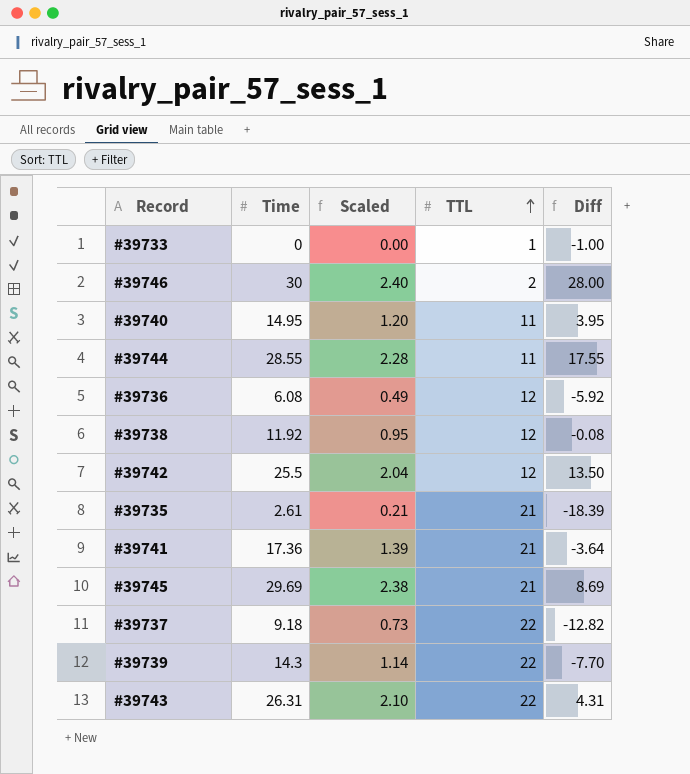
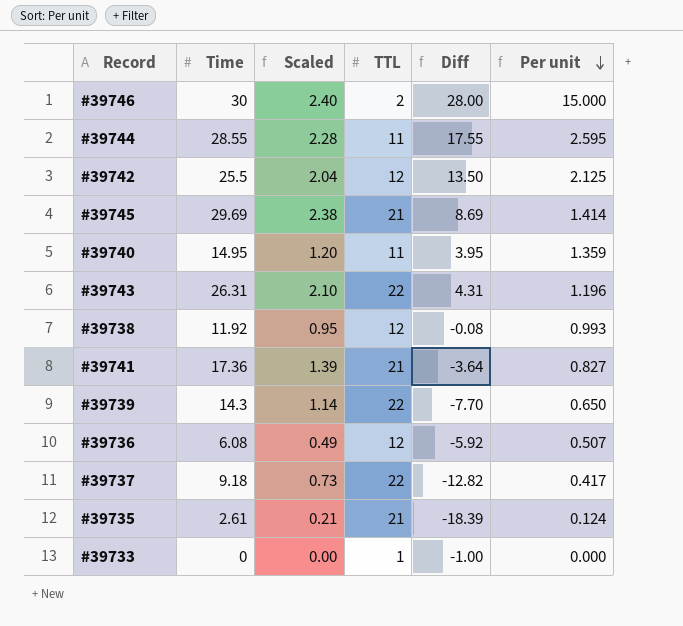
row order: TTL ascending -> Per unit descending
column Per unit | formula: none -> [Time] / [TTL]

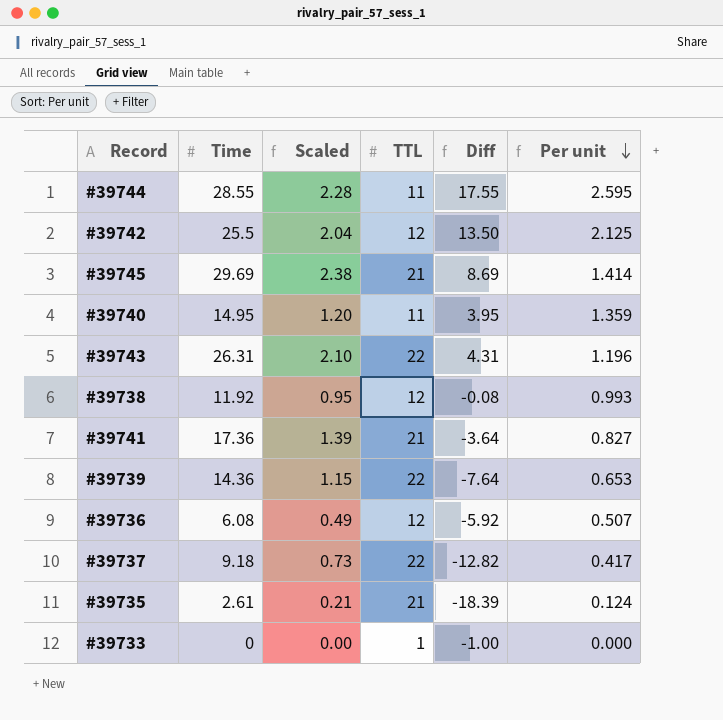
row #39746: 30 | 2.40 | 2 | 28.00 | 15.000 -> none
#39739 | Time: 14.3 -> 14.36
#39739 | Scaled: 1.14 -> 1.15
#39739 | Diff: -7.70 -> -7.64
#39739 | Per unit: 0.650 -> 0.653

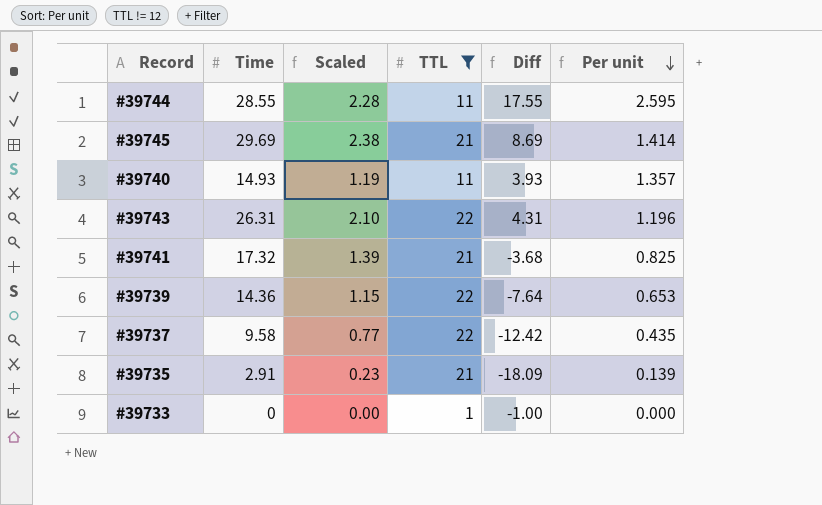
filter: none -> TTL != 12
#39740 | Time: 14.95 -> 14.93
#39740 | Scaled: 1.20 -> 1.19
#39740 | Diff: 3.95 -> 3.93
#39740 | Per unit: 1.359 -> 1.357
#39741 | Time: 17.36 -> 17.32
#39741 | Diff: -3.64 -> -3.68
#39741 | Per unit: 0.827 -> 0.825
#39737 | Time: 9.18 -> 9.58
#39737 | Scaled: 0.73 -> 0.77
#39737 | Diff: -12.82 -> -12.42
#39737 | Per unit: 0.417 -> 0.435
#39735 | Time: 2.61 -> 2.91
#39735 | Scaled: 0.21 -> 0.23
#39735 | Diff: -18.39 -> -18.09
#39735 | Per unit: 0.124 -> 0.139

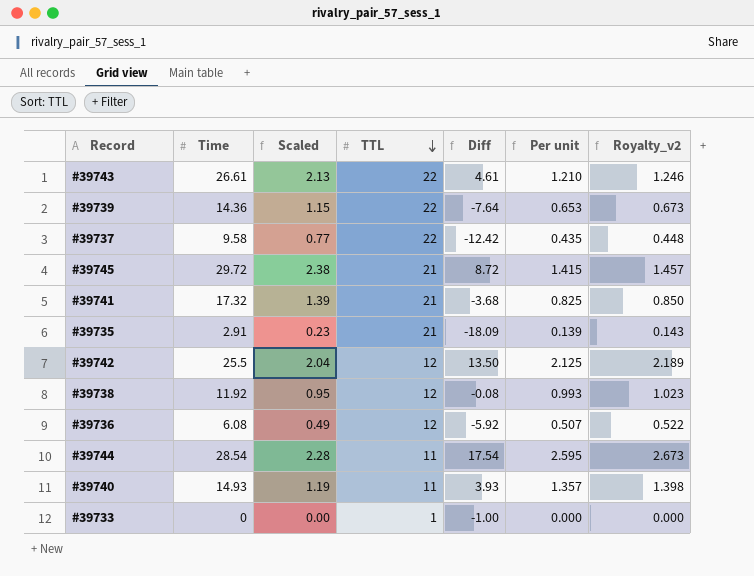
filter: TTL != 12 -> none
row order: Per unit descending -> TTL descending
column Royalty_v2 | formula: none -> [Per unit] * 1.03
#39743 | Time: 26.31 -> 26.61
#39743 | Scaled: 2.10 -> 2.13
#39743 | Diff: 4.31 -> 4.61
#39743 | Per unit: 1.196 -> 1.210
#39745 | Time: 29.69 -> 29.72
#39745 | Diff: 8.69 -> 8.72
#39745 | Per unit: 1.414 -> 1.415
#39744 | Time: 28.55 -> 28.54
#39744 | Diff: 17.55 -> 17.54

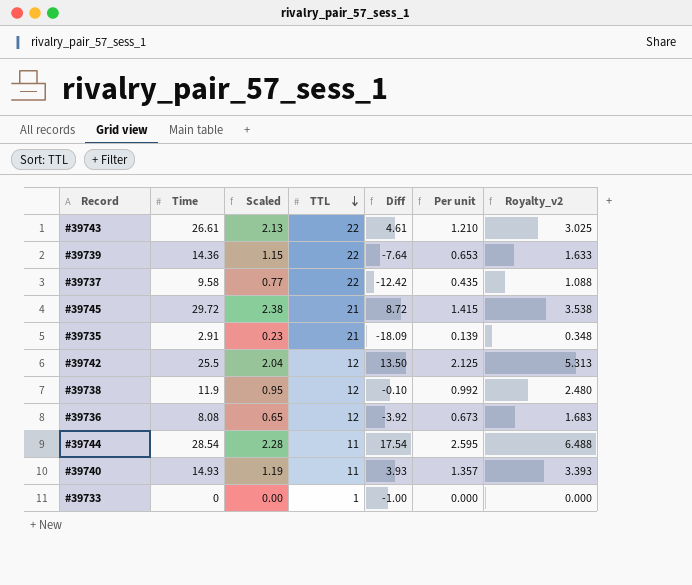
column Royalty_v2 | formula: [Per unit] * 1.03 -> [Per unit] * 2.5
row #39741: 17.32 | 1.39 | 21 | -3.68 | 0.825 | 0.850 -> none
#39738 | Time: 11.92 -> 11.9
#39738 | Diff: -0.08 -> -0.10
#39738 | Per unit: 0.993 -> 0.992
#39736 | Time: 6.08 -> 8.08
#39736 | Scaled: 0.49 -> 0.65
#39736 | Diff: -5.92 -> -3.92
#39736 | Per unit: 0.507 -> 0.673

